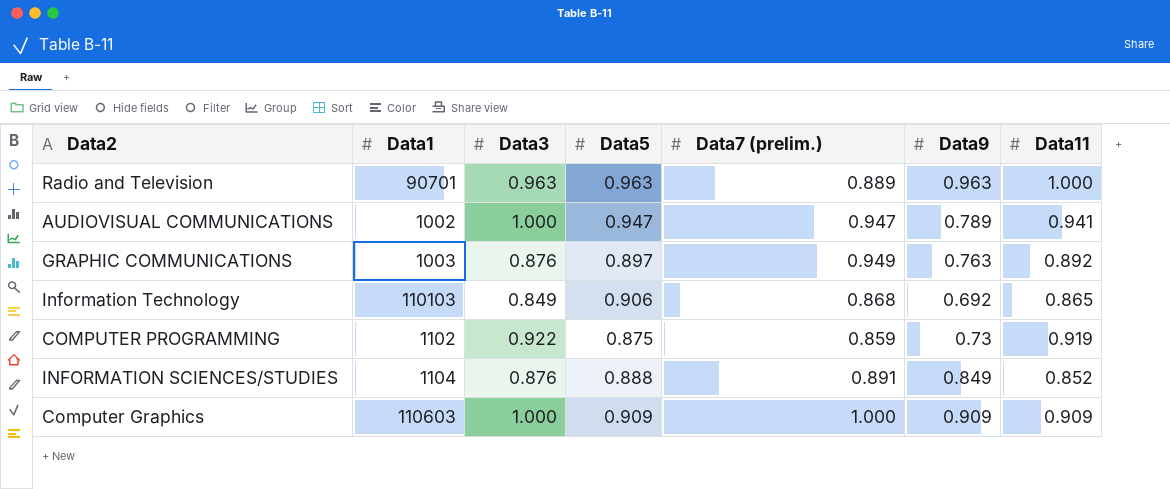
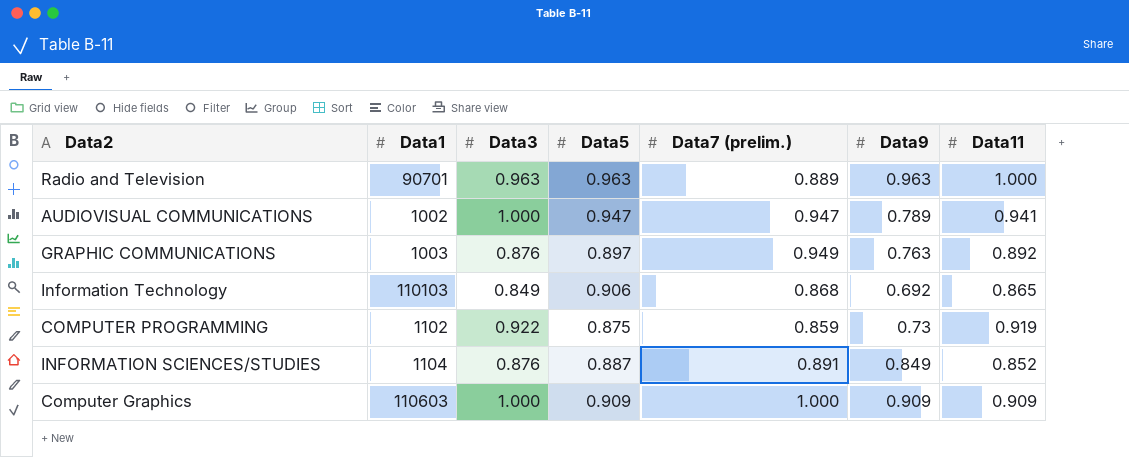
INFORMATION SCIENCES/STUDIES | Data5: 0.888 -> 0.887

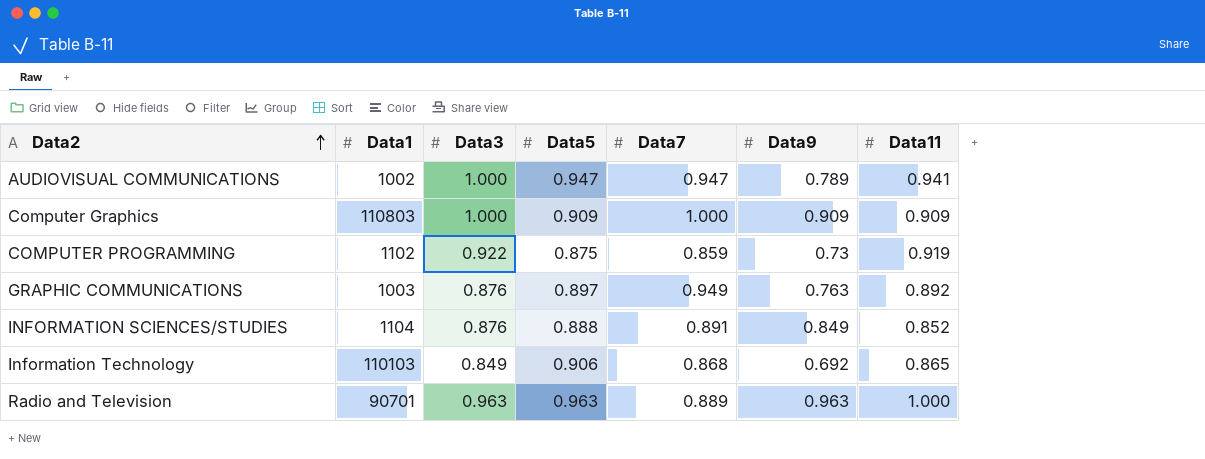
row order: none -> Data2 ascending
column name: Data7 (prelim.) -> Data7
Computer Graphics | Data1: 110603 -> 110803
INFORMATION SCIENCES/STUDIES | Data5: 0.887 -> 0.888

